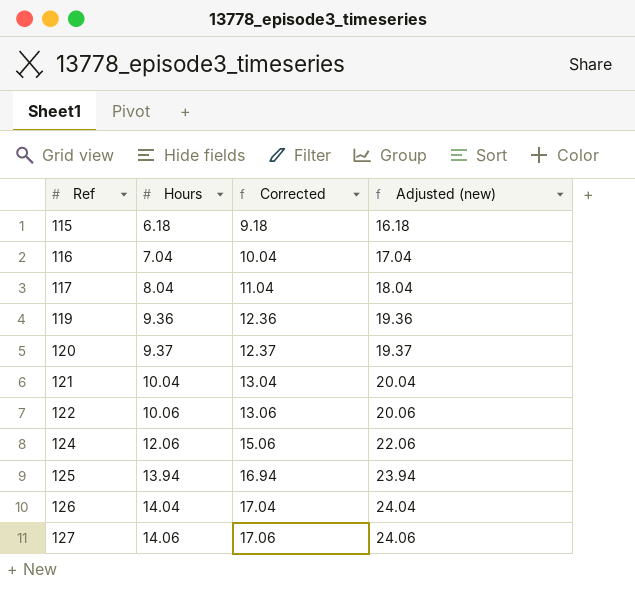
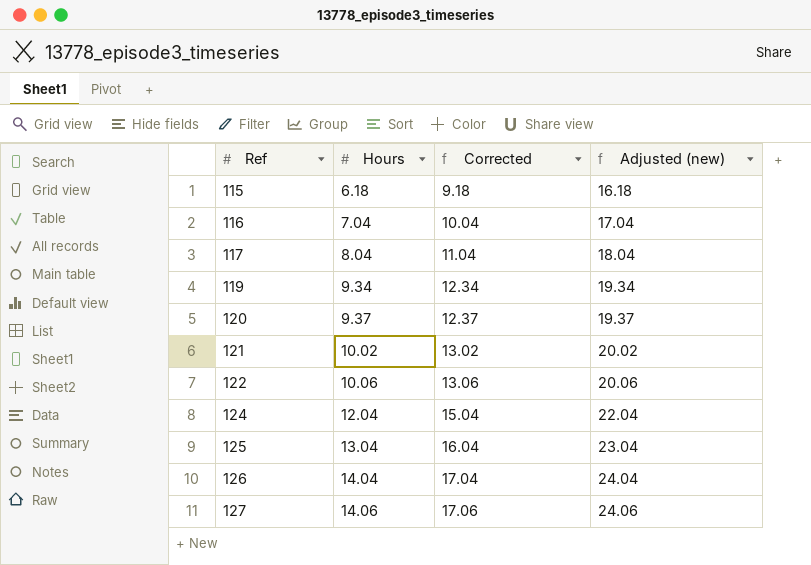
119 | Hours: 9.36 -> 9.34
119 | Corrected: 12.36 -> 12.34
119 | Adjusted (new): 19.36 -> 19.34
121 | Hours: 10.04 -> 10.02
121 | Corrected: 13.04 -> 13.02
121 | Adjusted (new): 20.04 -> 20.02
124 | Hours: 12.06 -> 12.04
124 | Corrected: 15.06 -> 15.04
124 | Adjusted (new): 22.06 -> 22.04
125 | Hours: 13.94 -> 13.04
125 | Corrected: 16.94 -> 16.04
125 | Adjusted (new): 23.94 -> 23.04

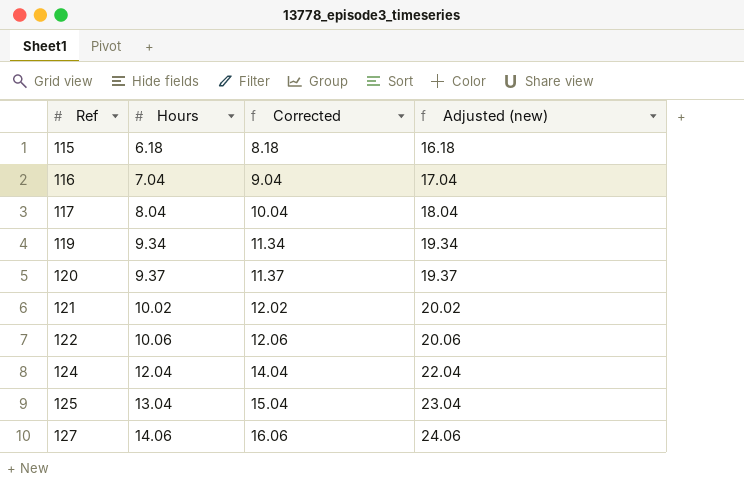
column Corrected | formula: [Hours] + 3 -> [Hours] + 2
row 126: 14.04 | 17.04 | 24.04 -> none

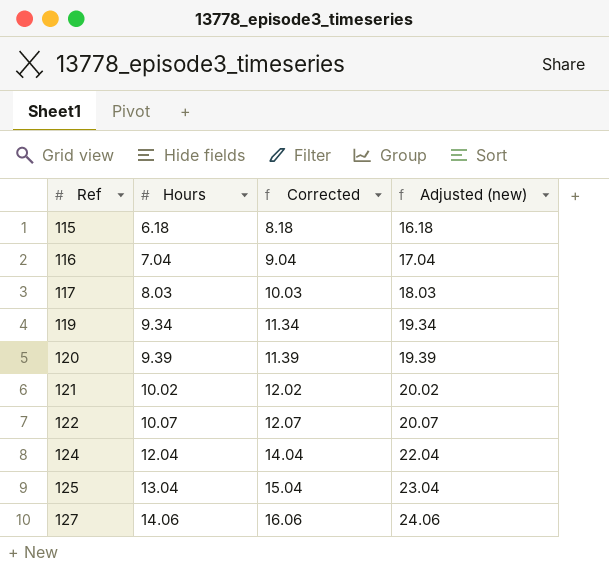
117 | Hours: 8.04 -> 8.03
117 | Corrected: 10.04 -> 10.03
117 | Adjusted (new): 18.04 -> 18.03
120 | Hours: 9.37 -> 9.39
120 | Corrected: 11.37 -> 11.39
120 | Adjusted (new): 19.37 -> 19.39
122 | Hours: 10.06 -> 10.07
122 | Corrected: 12.06 -> 12.07
122 | Adjusted (new): 20.06 -> 20.07

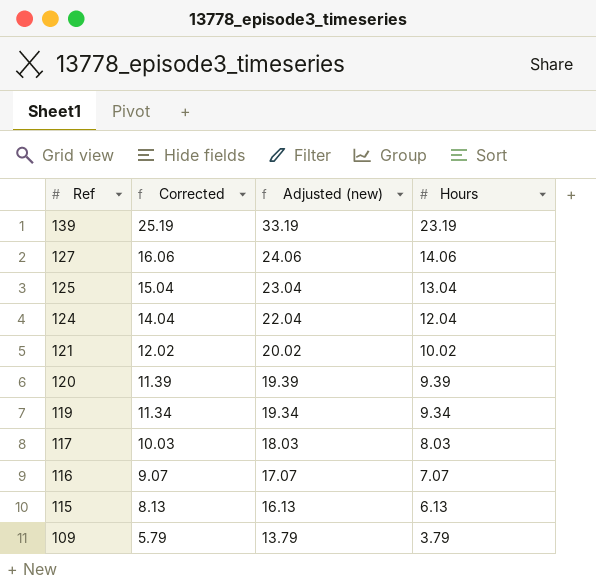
row order: Ref ascending -> Ref descending
column Hours | position: 2 -> 4
row 122: 10.07 | 12.07 | 20.07 -> none
row 139: none -> 25.19 | 33.19 | 23.19
116 | Corrected: 9.04 -> 9.07
116 | Adjusted (new): 17.04 -> 17.07
116 | Hours: 7.04 -> 7.07
115 | Corrected: 8.18 -> 8.13
115 | Adjusted (new): 16.18 -> 16.13
115 | Hours: 6.18 -> 6.13
row 109: none -> 5.79 | 13.79 | 3.79

